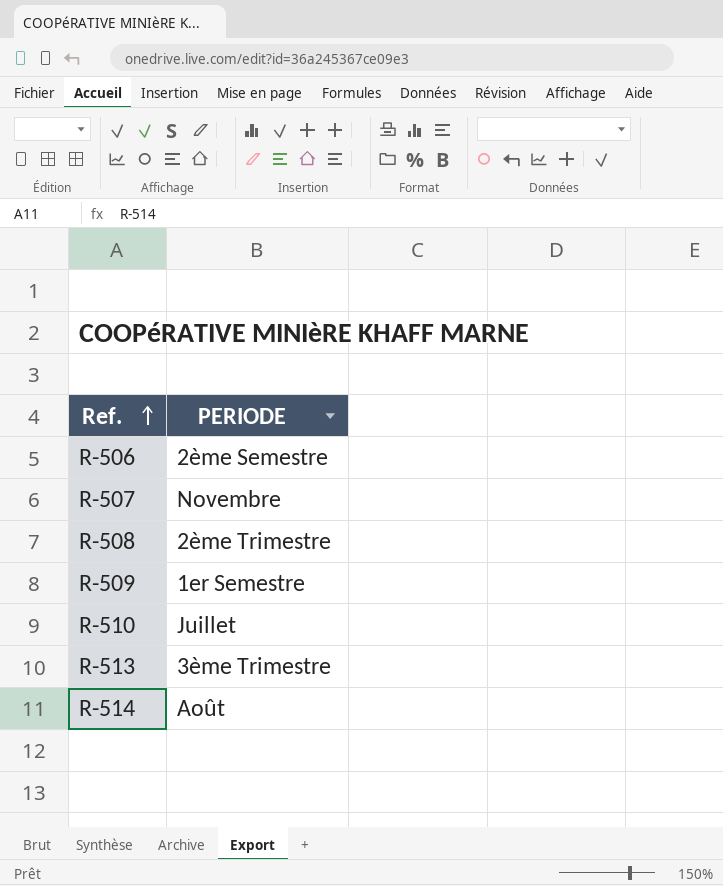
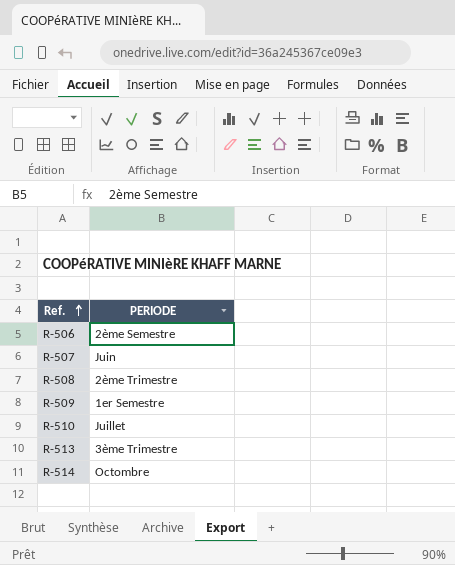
R-507 | PERIODE: Novembre -> Juin
R-514 | PERIODE: Août -> Octombre

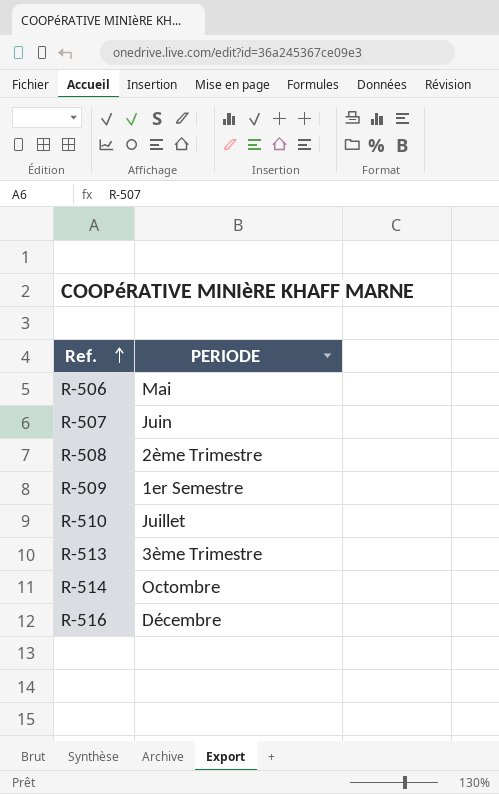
R-506 | PERIODE: 2ème Semestre -> Mai
row R-516: none -> Décembre

